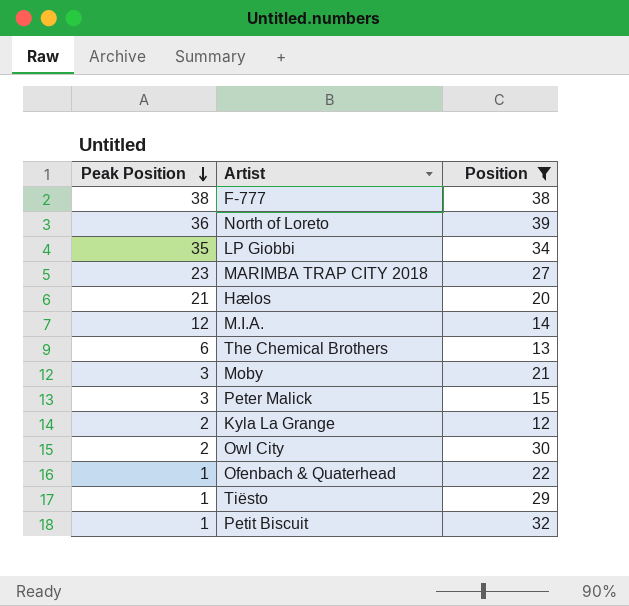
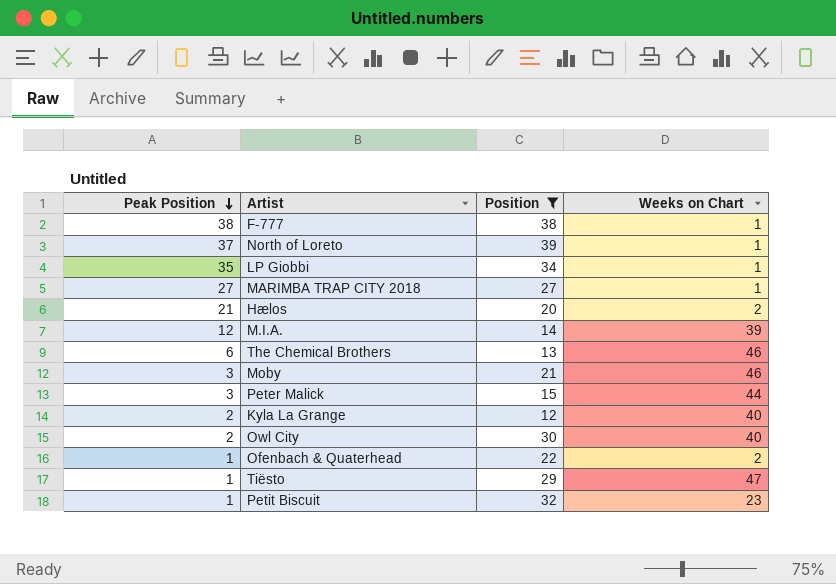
column Weeks on Chart | position: none -> 4
North of Loreto | Peak Position: 36 -> 37
MARIMBA TRAP CITY 2018 | Peak Position: 23 -> 27

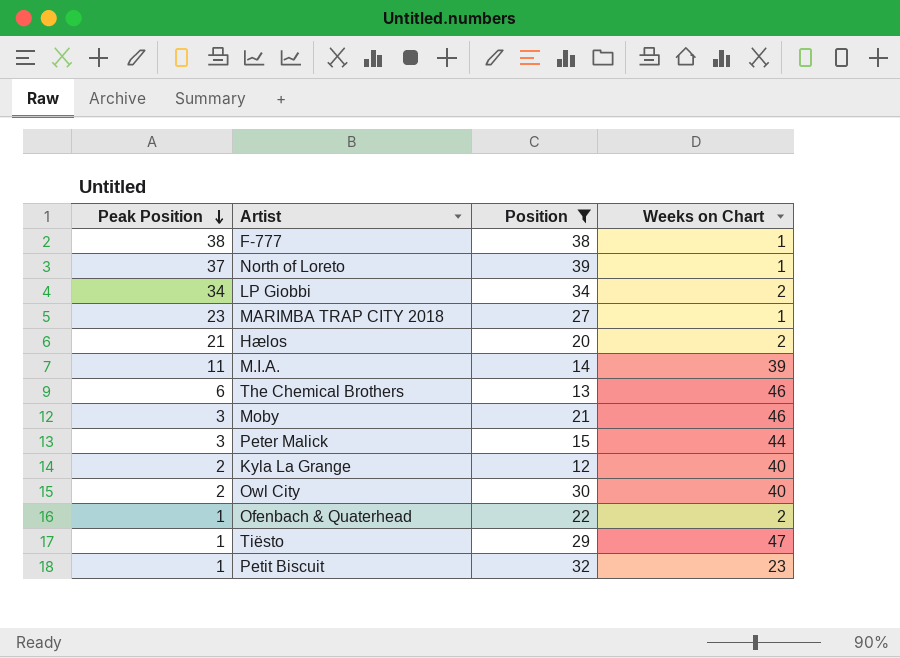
LP Giobbi | Peak Position: 35 -> 34
LP Giobbi | Weeks on Chart: 1 -> 2
MARIMBA TRAP CITY 2018 | Peak Position: 27 -> 23
M.I.A. | Peak Position: 12 -> 11

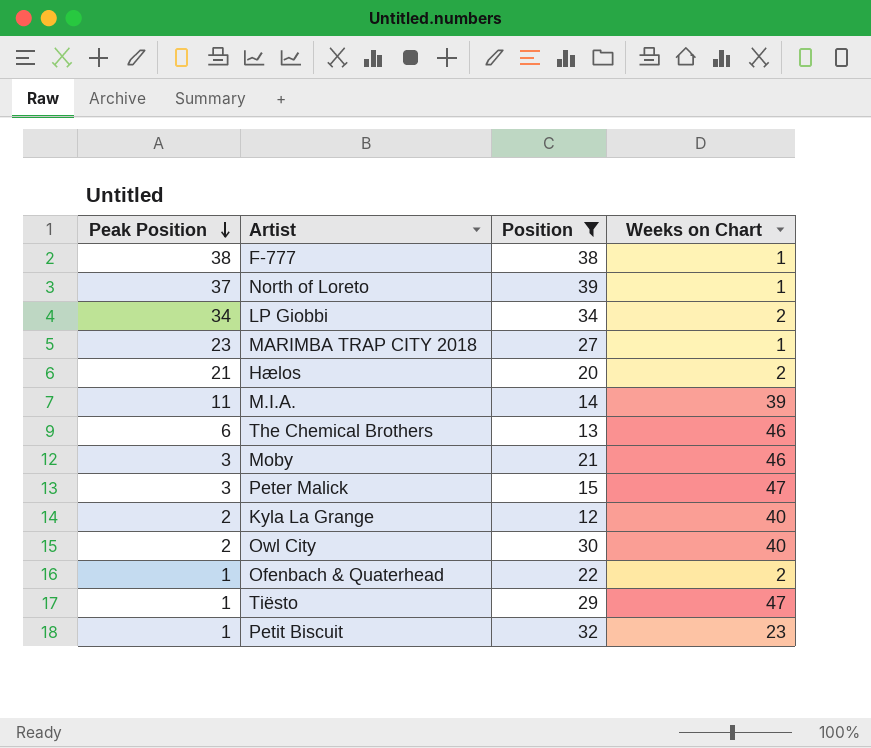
Peter Malick | Weeks on Chart: 44 -> 47

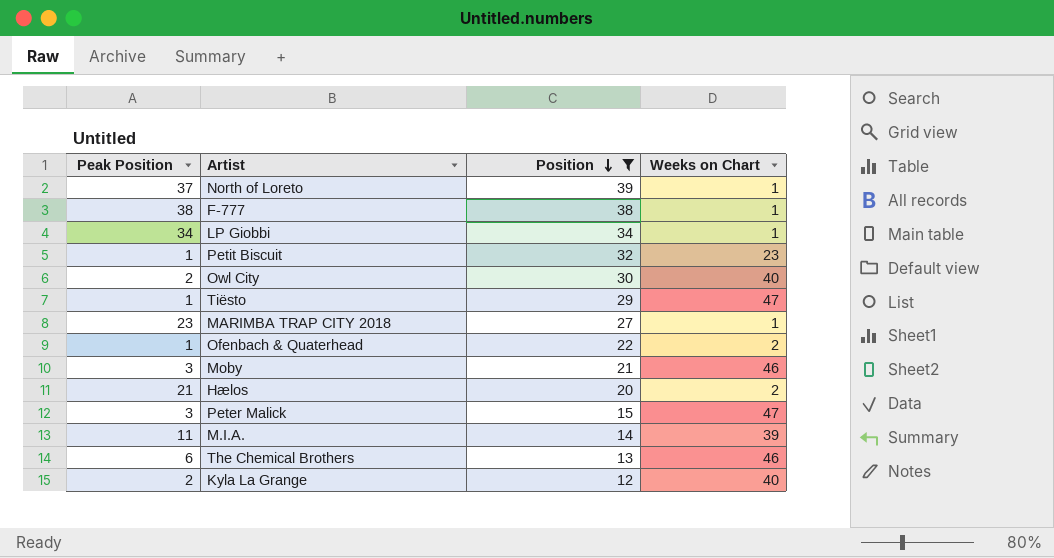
row order: Peak Position descending -> Position descending
LP Giobbi | Weeks on Chart: 2 -> 1

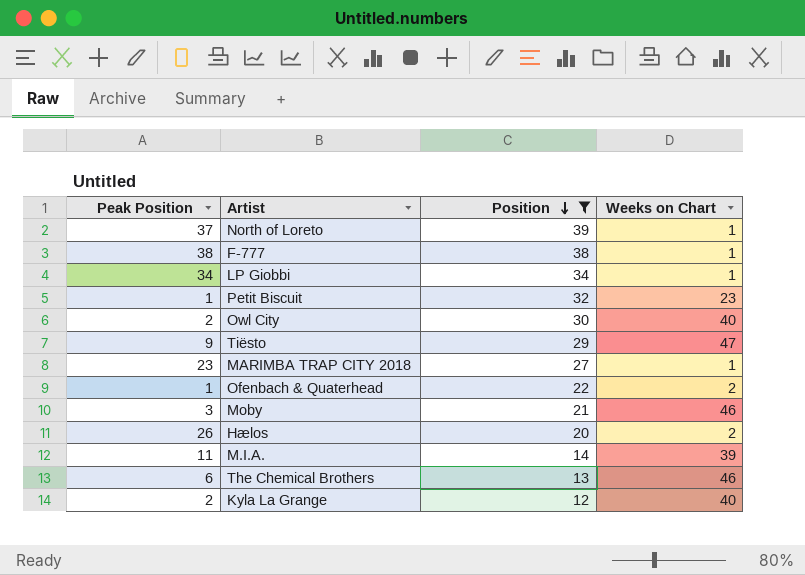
row Peter Malick: 3 | 15 | 47 -> none
Tiësto | Peak Position: 1 -> 9
Hælos | Peak Position: 21 -> 26

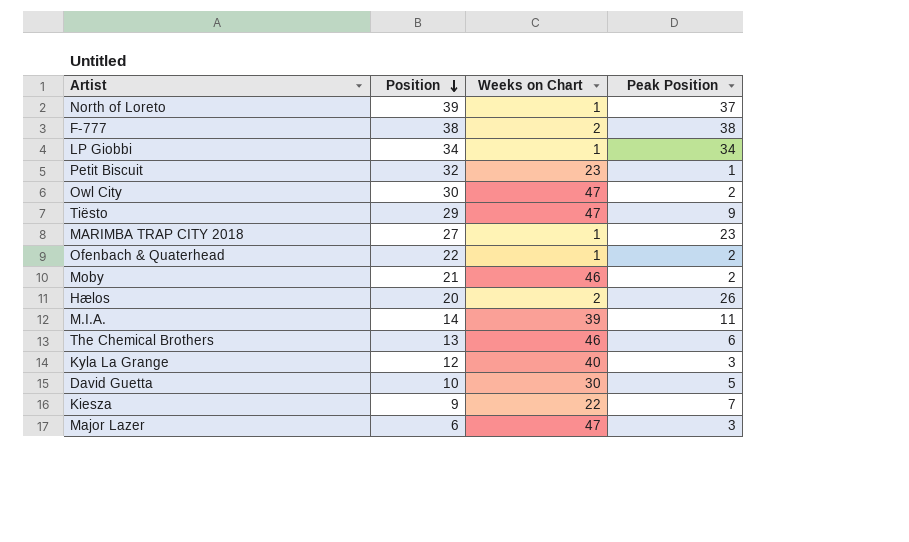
filter: Position >= 12 -> none
column Peak Position | position: 1 -> 4
F-777 | Weeks on Chart: 1 -> 2
Owl City | Weeks on Chart: 40 -> 47
Ofenbach & Quaterhead | Weeks on Chart: 2 -> 1
Ofenbach & Quaterhead | Peak Position: 1 -> 2
Moby | Peak Position: 3 -> 2
Kyla La Grange | Peak Position: 2 -> 3

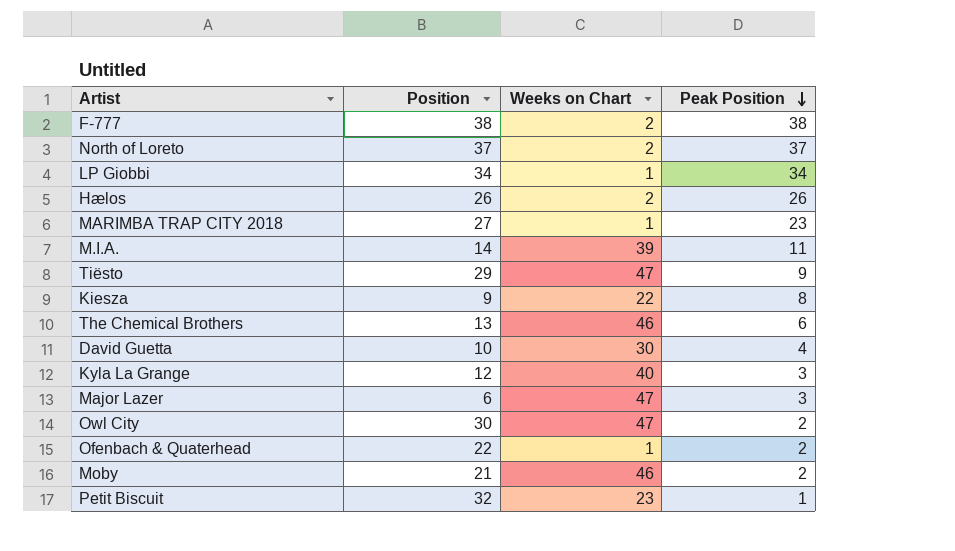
row order: Position descending -> Peak Position descending
North of Loreto | Position: 39 -> 37
North of Loreto | Weeks on Chart: 1 -> 2
Hælos | Position: 20 -> 26
Kiesza | Peak Position: 7 -> 8
David Guetta | Peak Position: 5 -> 4

